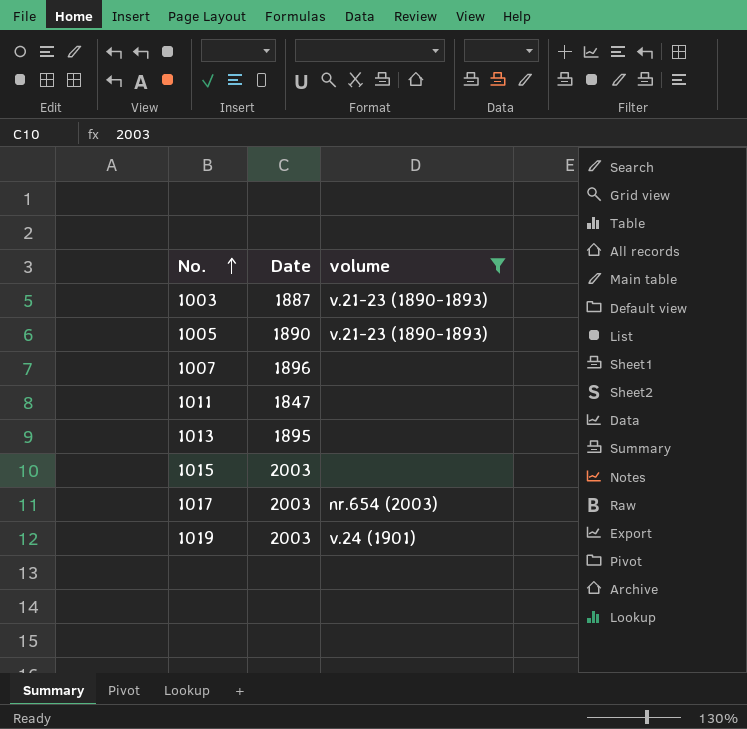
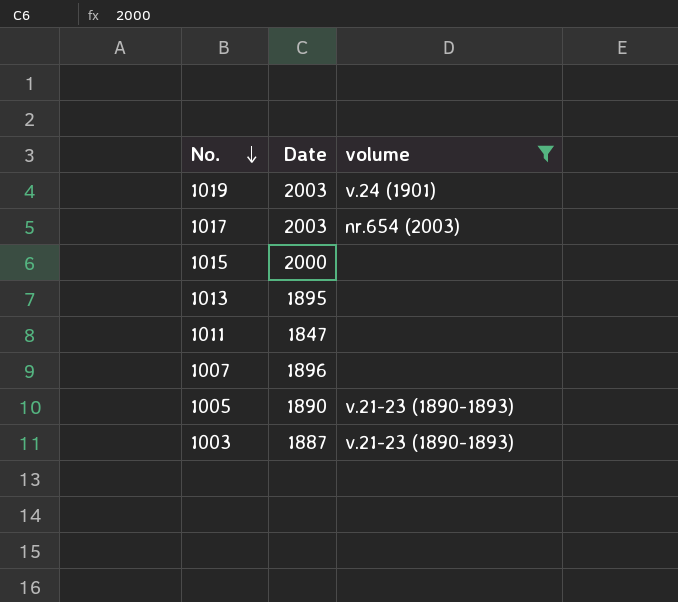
row order: No. ascending -> No. descending
1015 | Date: 2003 -> 2000

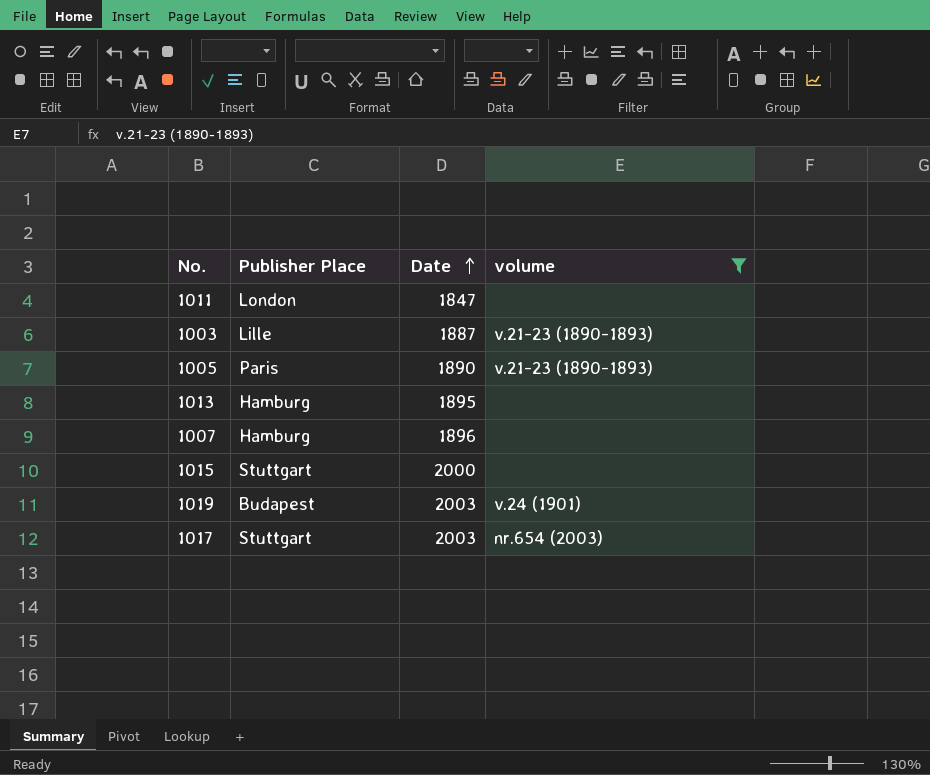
row order: No. descending -> Date ascending
column Publisher Place | position: none -> 2

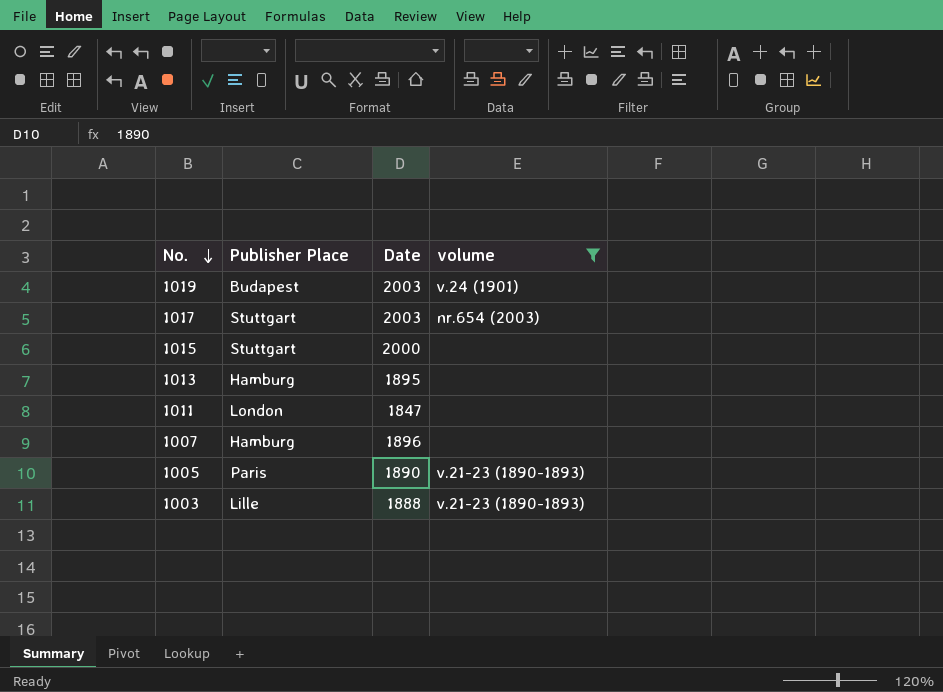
row order: Date ascending -> No. descending
1003 | Date: 1887 -> 1888

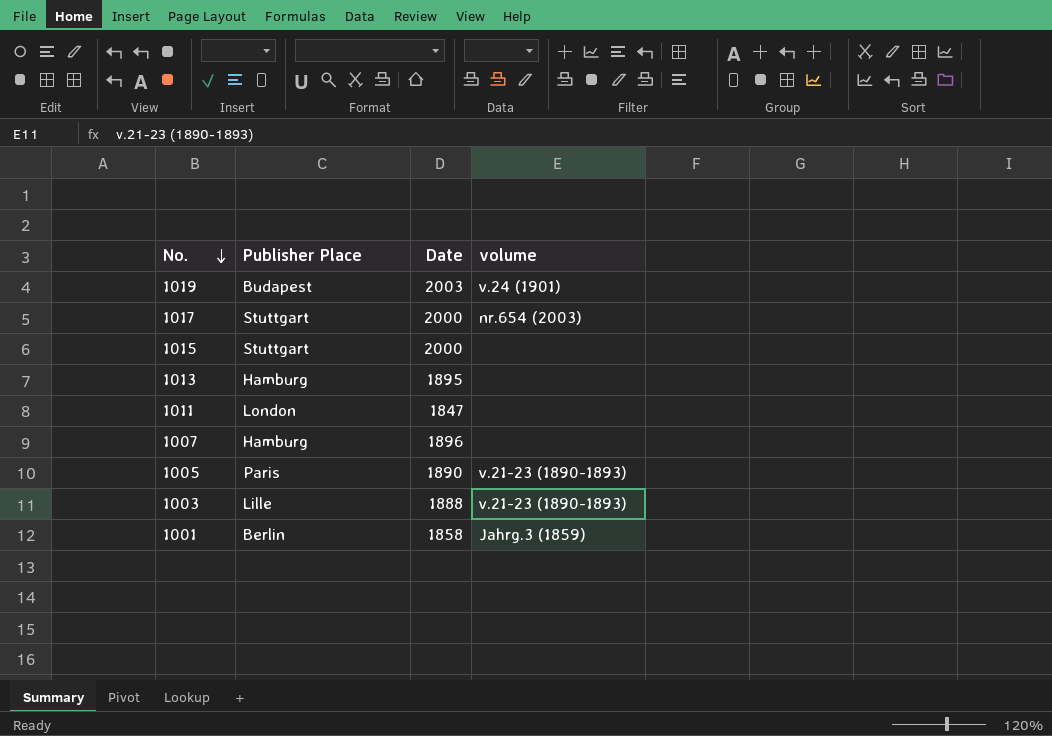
filter: volume != Jahrg.3 (1859) -> none
1017 | Date: 2003 -> 2000

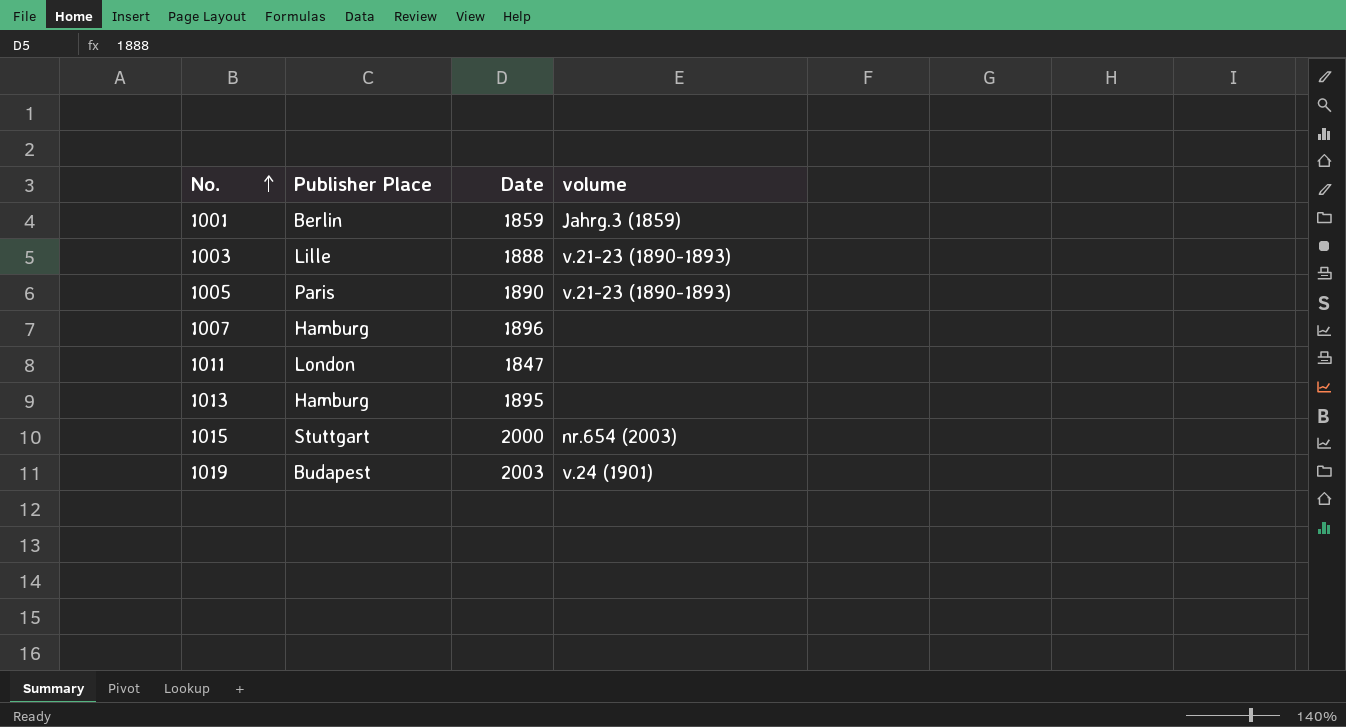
row order: No. descending -> No. ascending
row 1017: Stuttgart | 2000 | nr.654 (2003) -> none
1001 | Date: 1858 -> 1859
1015 | volume: none -> nr.654 (2003)

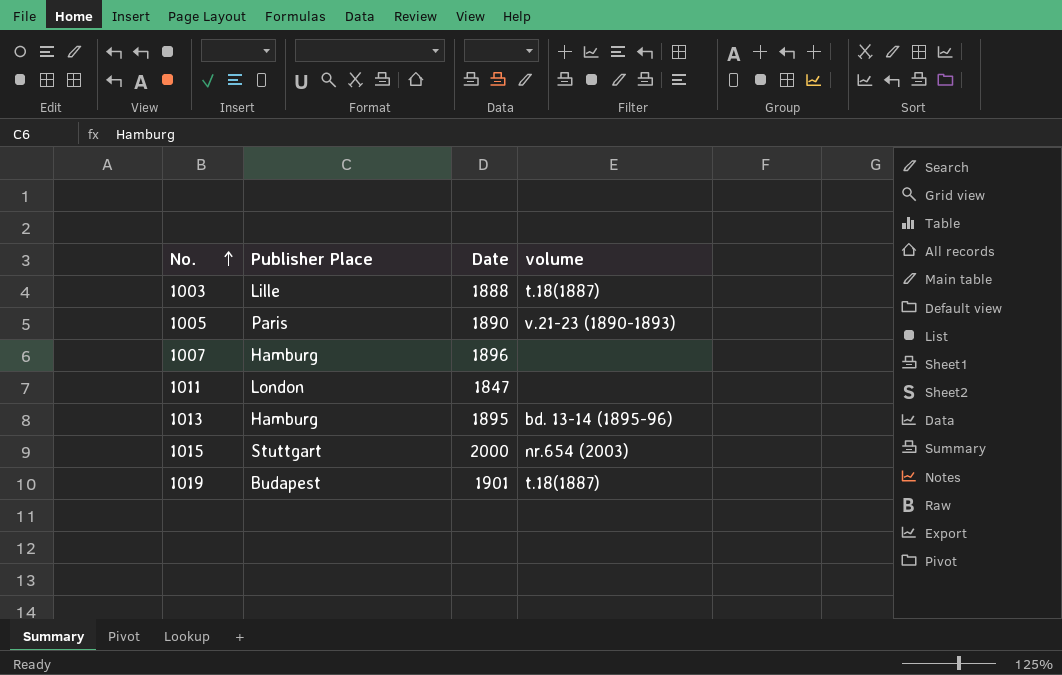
row 1001: Berlin | 1859 | Jahrg.3 (1859) -> none
1003 | volume: v.21-23 (1890-1893) -> t.18(1887)
1013 | volume: none -> bd. 13-14 (1895-96)
1019 | Date: 2003 -> 1901
1019 | volume: v.24 (1901) -> t.18(1887)

